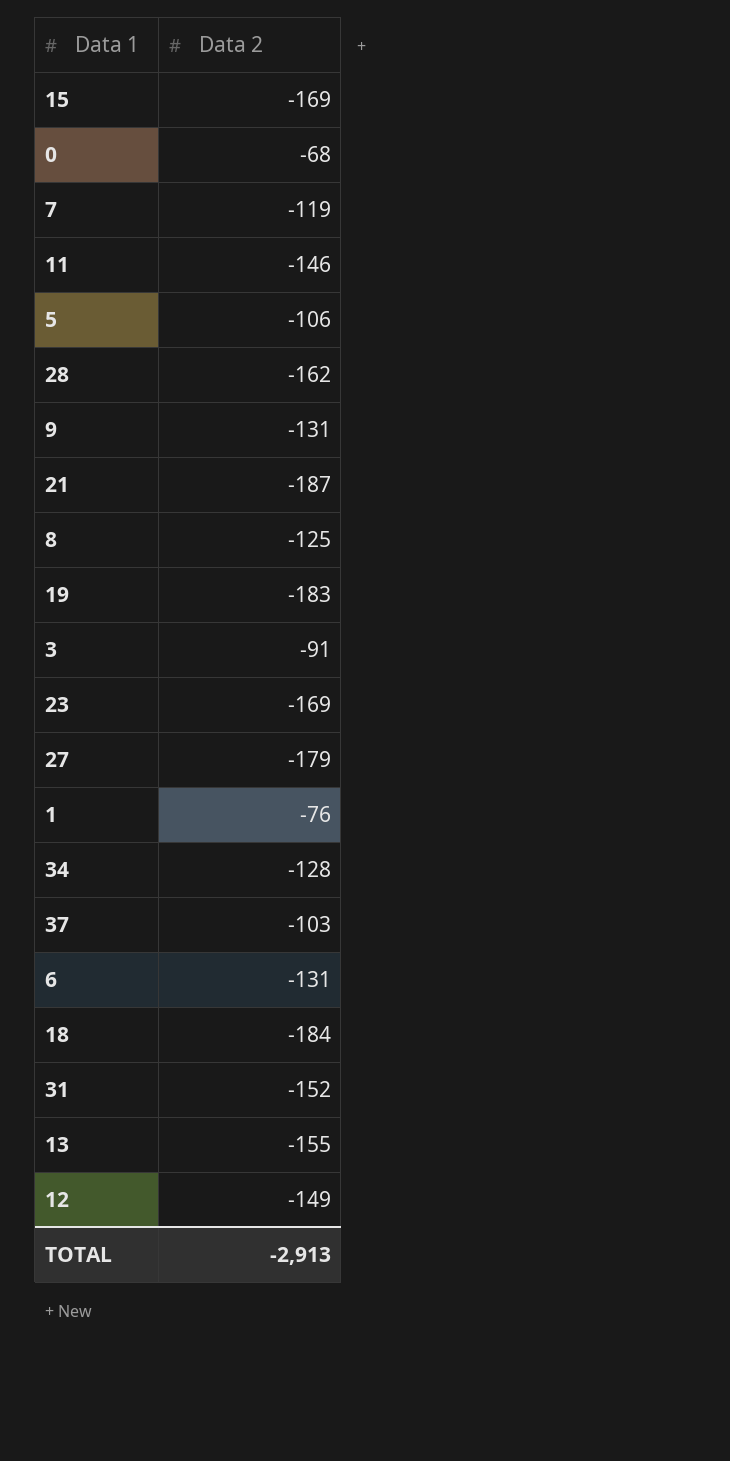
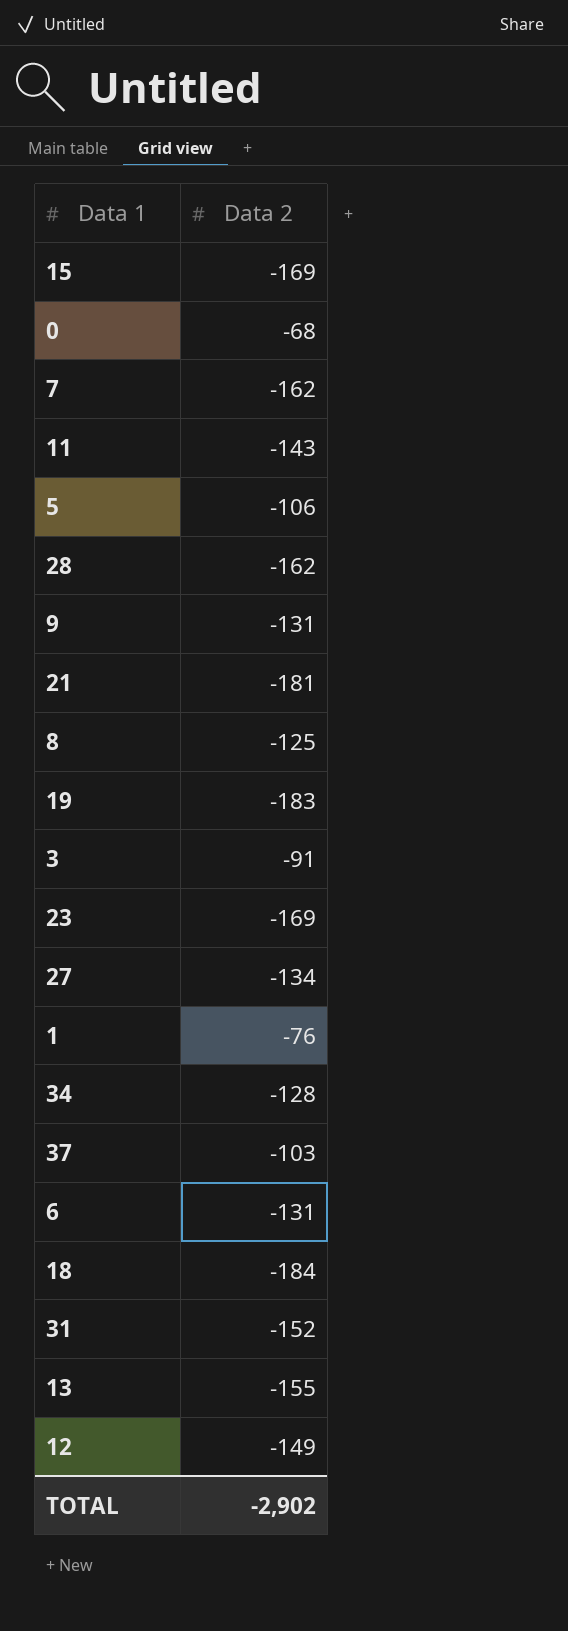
7 | Data 2: -119 -> -162
11 | Data 2: -146 -> -143
21 | Data 2: -187 -> -181
27 | Data 2: -179 -> -134
TOTAL | Data 2: -2,913 -> -2,902

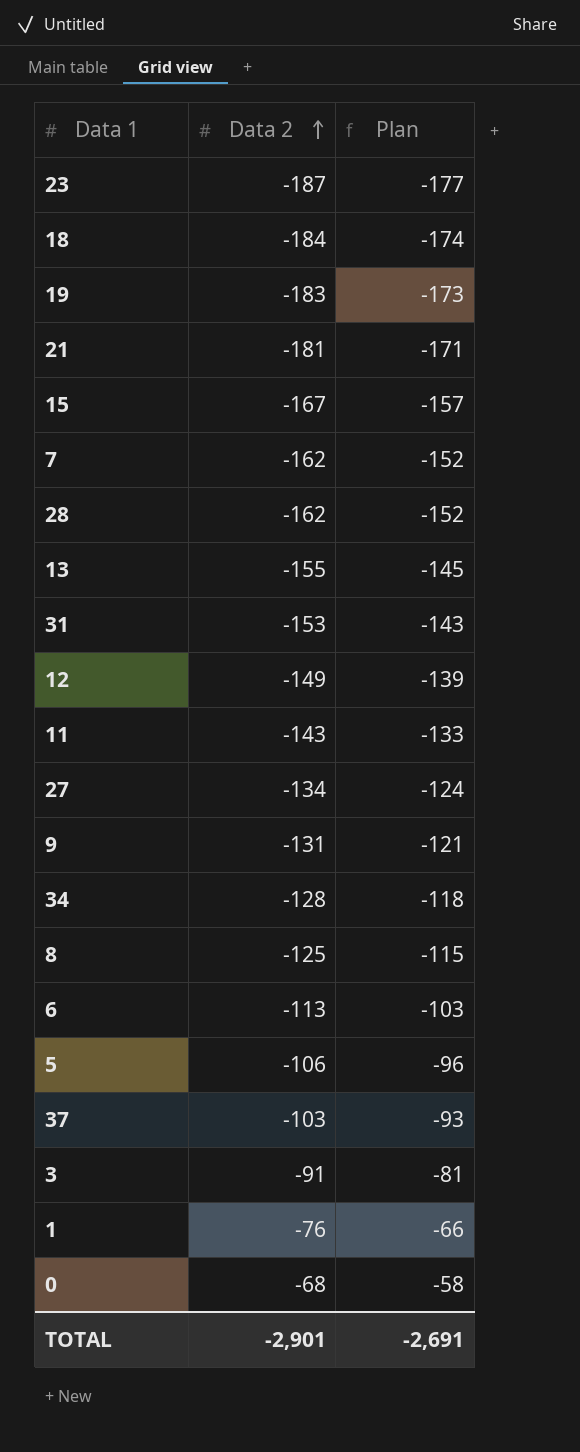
row order: none -> Data 2 ascending
column Plan | formula: none -> [Data 2] + 10
23 | Data 2: -169 -> -187
15 | Data 2: -169 -> -167
31 | Data 2: -152 -> -153
6 | Data 2: -131 -> -113
TOTAL | Data 2: -2,902 -> -2,901

